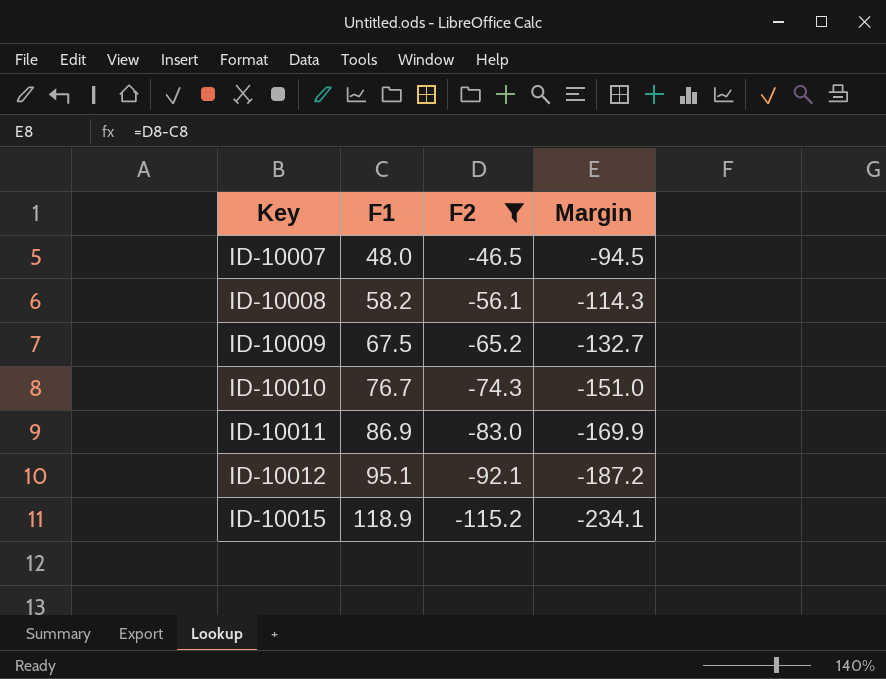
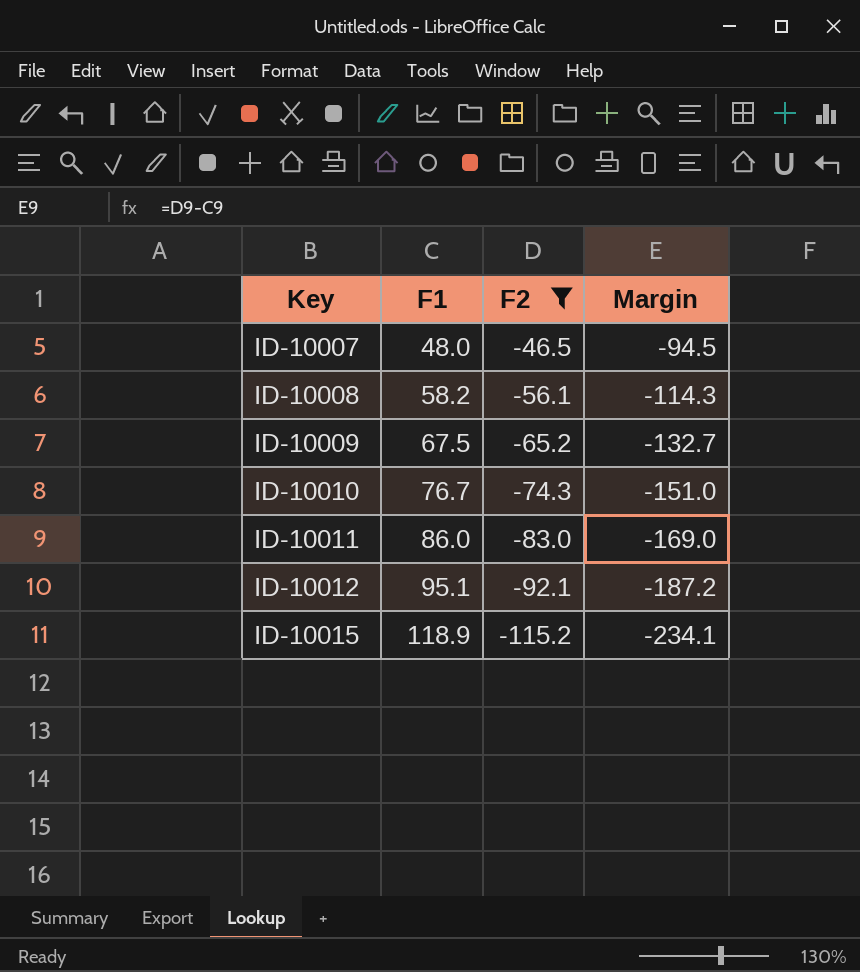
ID-10011 | F1: 86.9 -> 86.0
ID-10011 | Margin: -169.9 -> -169.0

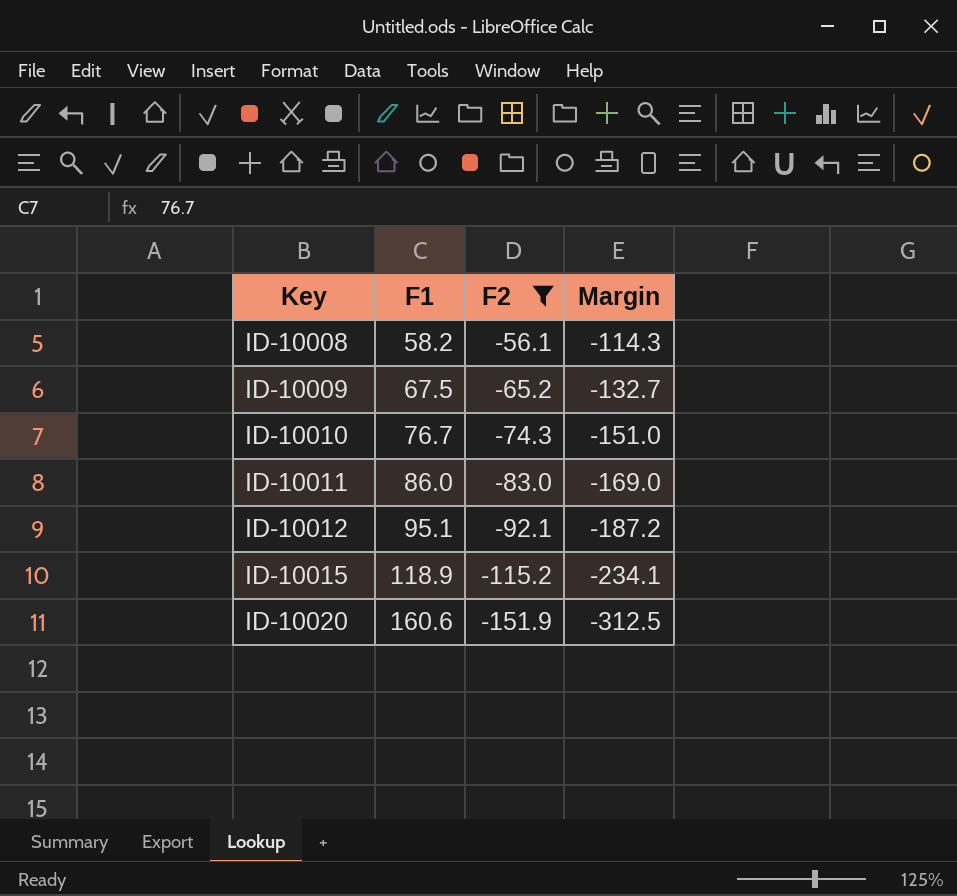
row ID-10007: 48.0 | -46.5 | -94.5 -> none
row ID-10020: none -> 160.6 | -151.9 | -312.5

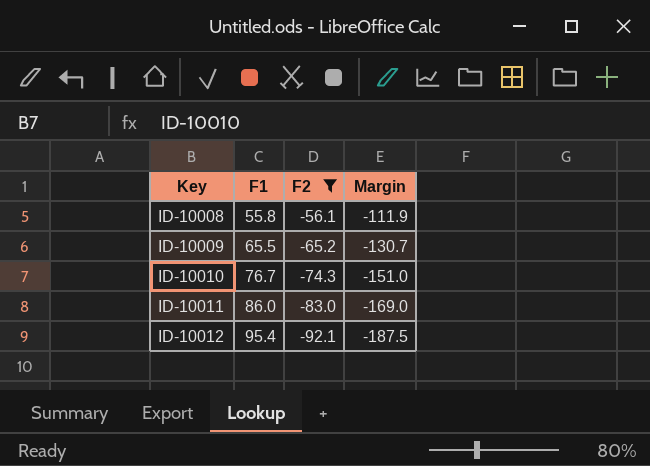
row ID-10015: 118.9 | -115.2 | -234.1 -> none
row ID-10020: 160.6 | -151.9 | -312.5 -> none
ID-10008 | F1: 58.2 -> 55.8
ID-10008 | Margin: -114.3 -> -111.9
ID-10009 | F1: 67.5 -> 65.5
ID-10009 | Margin: -132.7 -> -130.7
ID-10012 | F1: 95.1 -> 95.4
ID-10012 | Margin: -187.2 -> -187.5

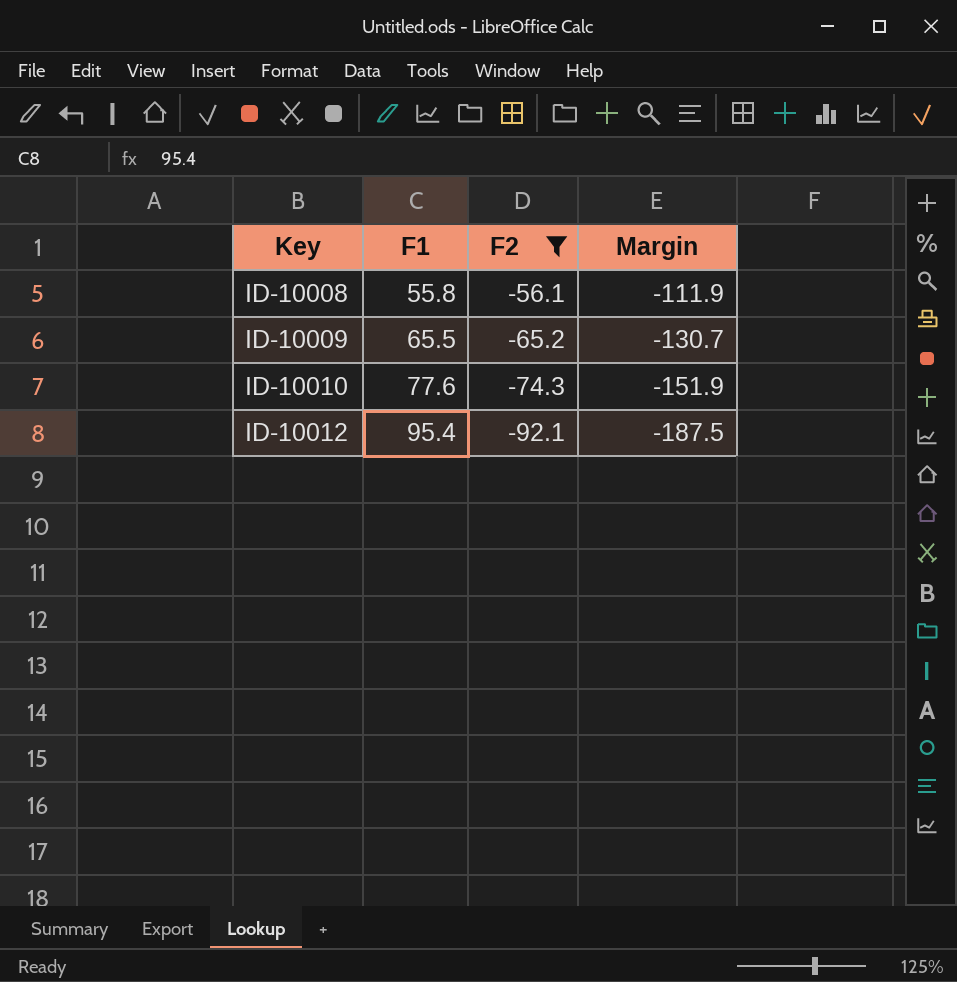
row ID-10011: 86.0 | -83.0 | -169.0 -> none
ID-10010 | F1: 76.7 -> 77.6
ID-10010 | Margin: -151.0 -> -151.9

